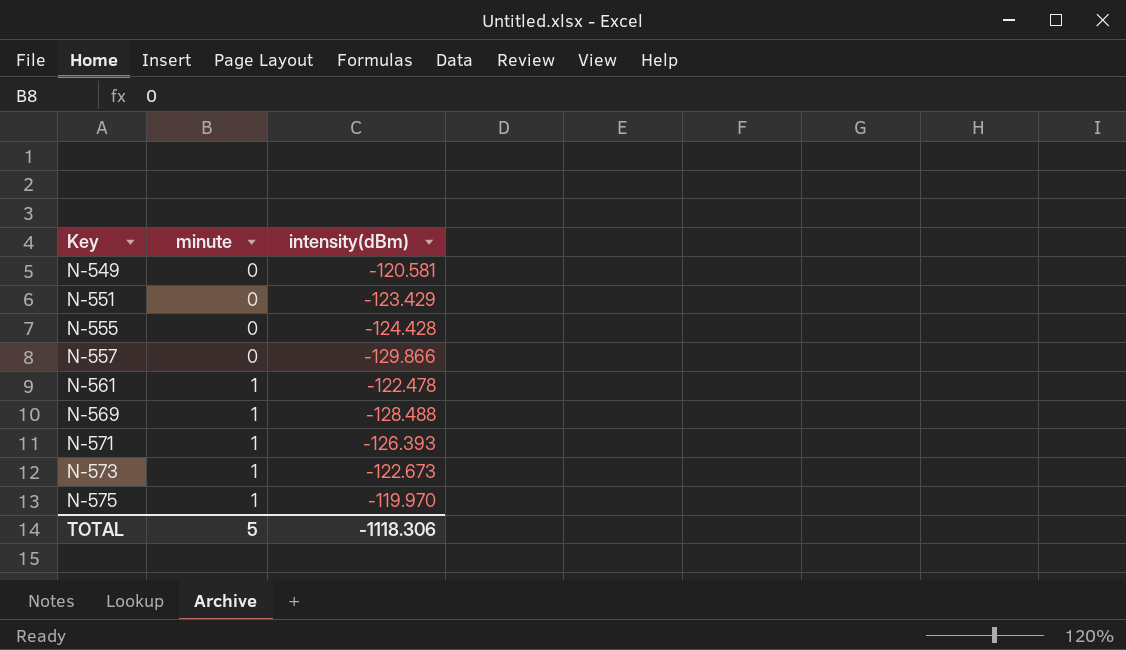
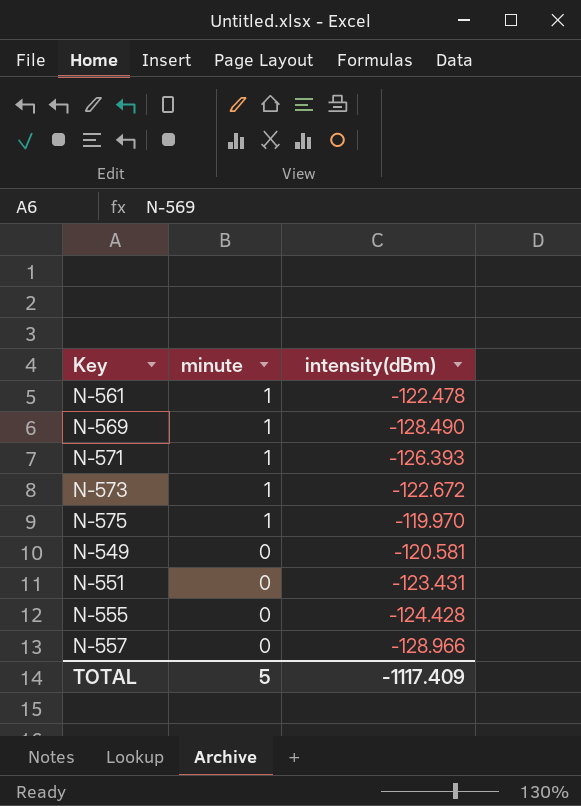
row order: Key ascending -> minute descending
N-569 | intensity(dBm): -128.488 -> -128.490
N-573 | intensity(dBm): -122.673 -> -122.672
N-551 | intensity(dBm): -123.429 -> -123.431
N-557 | intensity(dBm): -129.866 -> -128.966
TOTAL | intensity(dBm): -1118.306 -> -1117.409

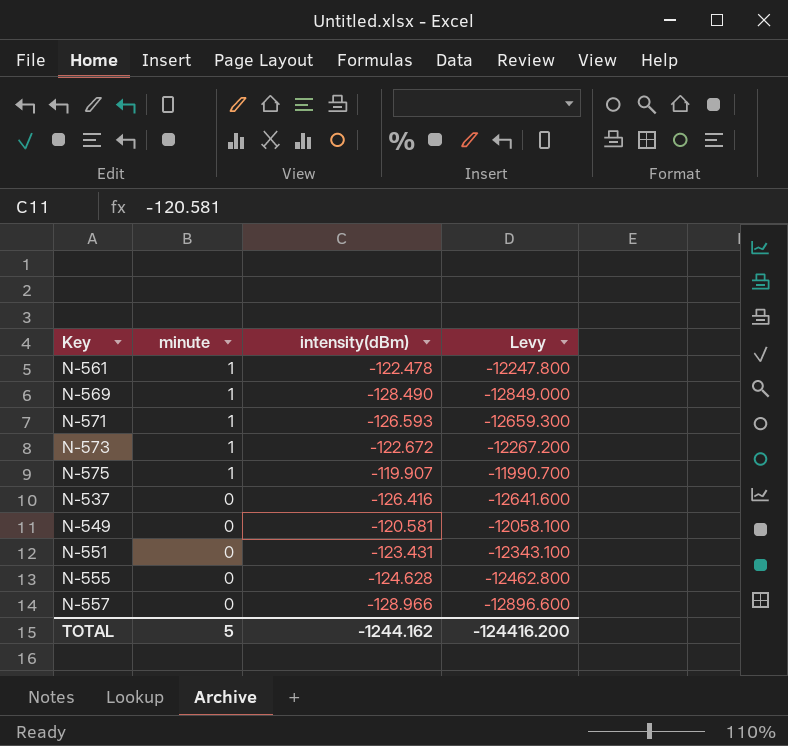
column Levy | formula: none -> [intensity(dBm)] * 100
N-571 | intensity(dBm): -126.393 -> -126.593
N-575 | intensity(dBm): -119.970 -> -119.907
row N-537: none -> 0 | -126.416 | -12641.600
N-555 | intensity(dBm): -124.428 -> -124.628
TOTAL | intensity(dBm): -1117.409 -> -1244.162

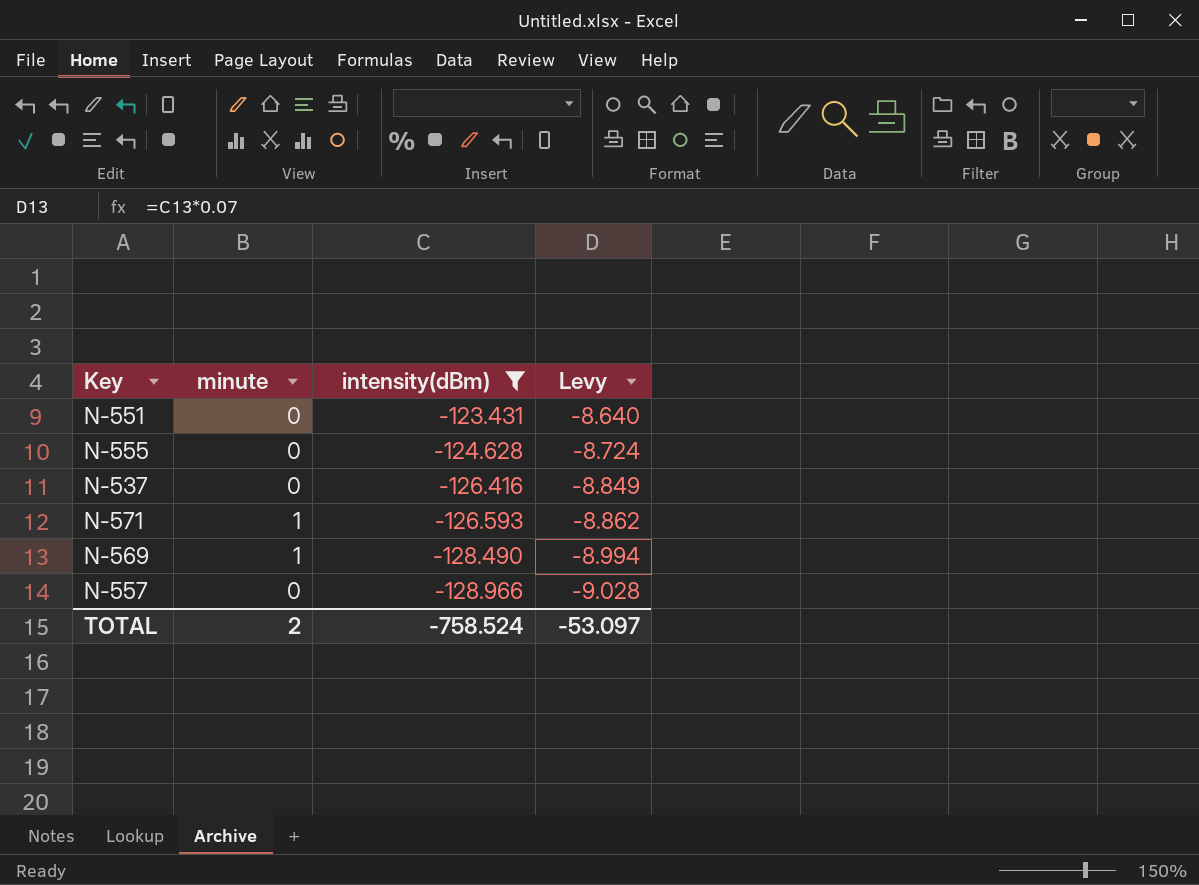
filter: none -> intensity(dBm) <= -123.431
row order: minute descending -> intensity(dBm) descending
column Levy | formula: [intensity(dBm)] * 100 -> [intensity(dBm)] * 0.07
TOTAL | minute: 5 -> 2
TOTAL | intensity(dBm): -1244.162 -> -758.524
TOTAL | Levy: -124416.200 -> -53.097

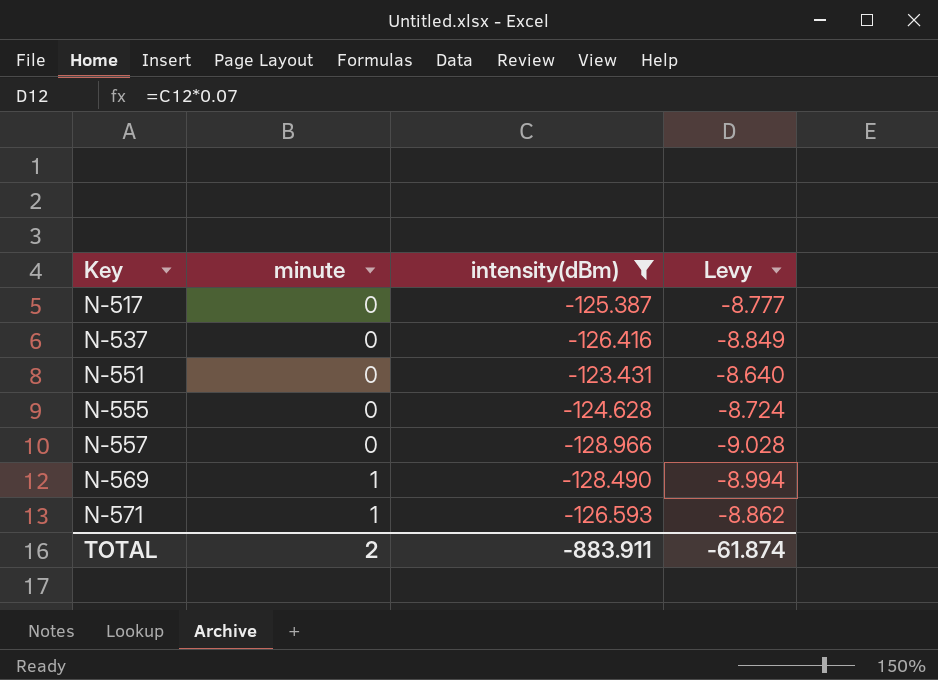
row order: intensity(dBm) descending -> Key ascending
row N-517: none -> 0 | -125.387 | -8.777
TOTAL | intensity(dBm): -758.524 -> -883.911
TOTAL | Levy: -53.097 -> -61.874

